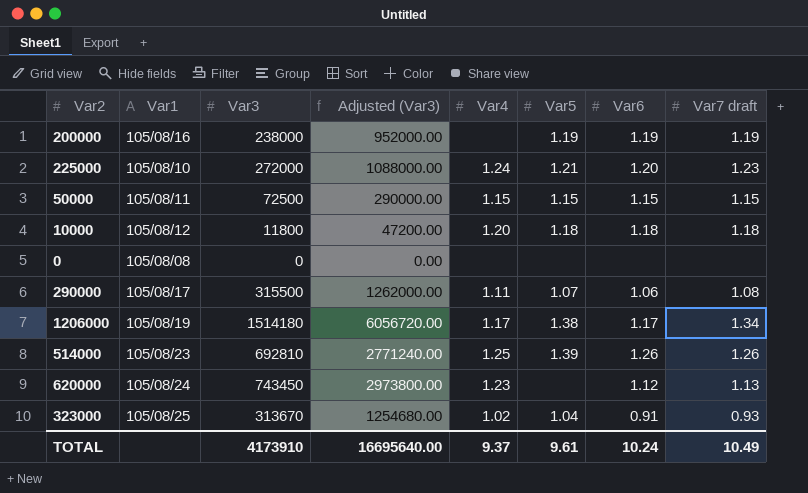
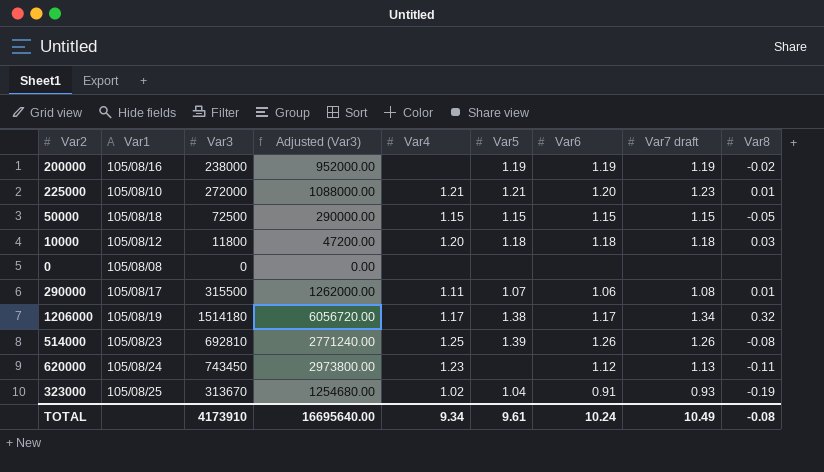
column Var8 | position: none -> 9
225000 | Var4: 1.24 -> 1.21
50000 | Var1: 105/08/11 -> 105/08/18
TOTAL | Var4: 9.37 -> 9.34

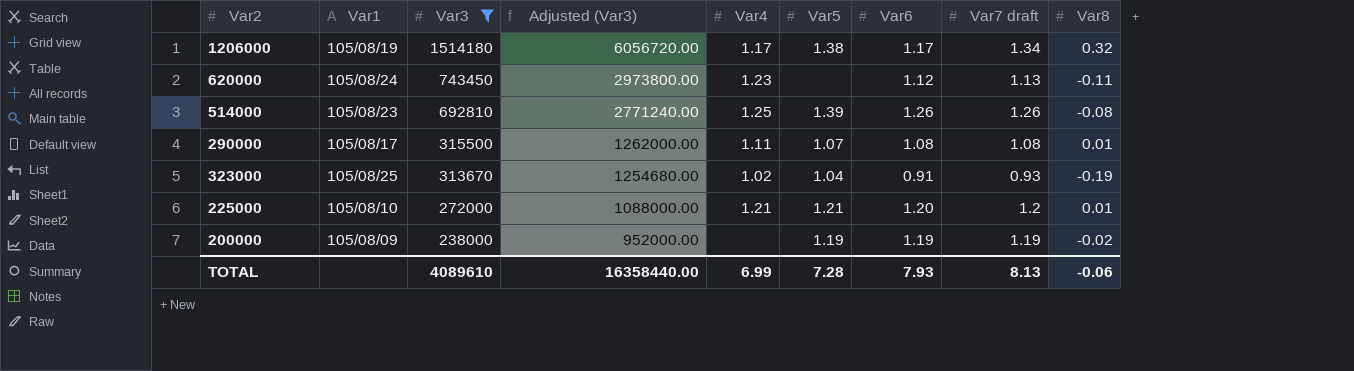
filter: none -> Var3 >= 238000
row order: none -> Var3 descending
290000 | Var6: 1.06 -> 1.08
225000 | Var7 draft: 1.23 -> 1.2
200000 | Var1: 105/08/16 -> 105/08/09
TOTAL | Var3: 4173910 -> 4089610
TOTAL | Adjusted (Var3): 16695640.00 -> 16358440.00
TOTAL | Var4: 9.34 -> 6.99
TOTAL | Var5: 9.61 -> 7.28
TOTAL | Var6: 10.24 -> 7.93
TOTAL | Var7 draft: 10.49 -> 8.13
TOTAL | Var8: -0.08 -> -0.06

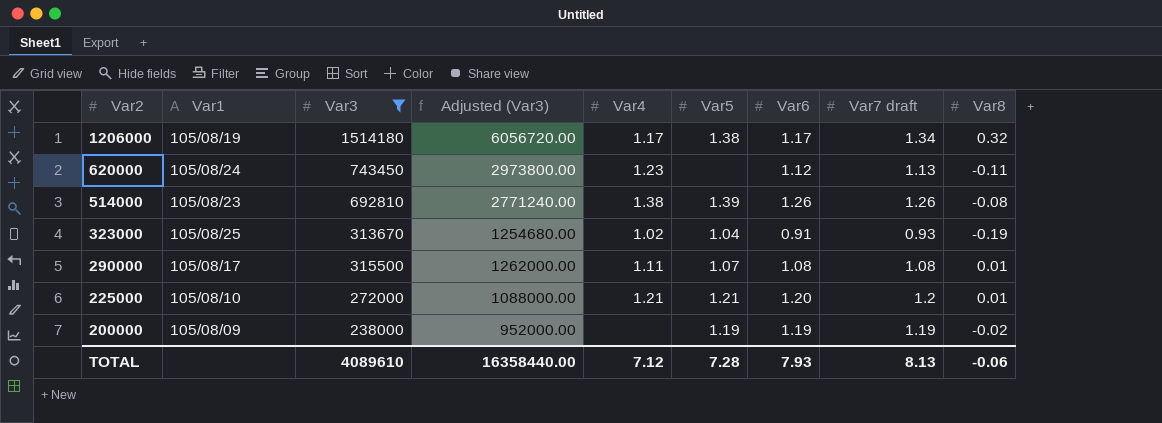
row order: Var3 descending -> Var2 descending
514000 | Var4: 1.25 -> 1.38
TOTAL | Var4: 6.99 -> 7.12

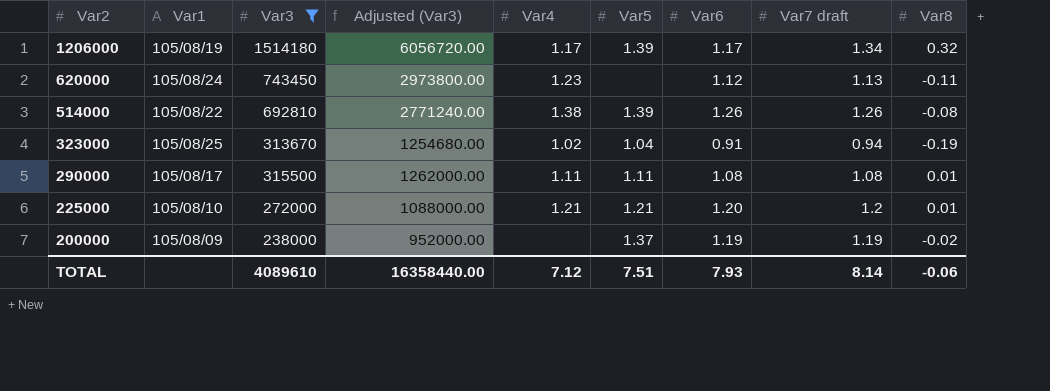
1206000 | Var5: 1.38 -> 1.39
514000 | Var1: 105/08/23 -> 105/08/22
323000 | Var7 draft: 0.93 -> 0.94
290000 | Var5: 1.07 -> 1.11
200000 | Var5: 1.19 -> 1.37
TOTAL | Var5: 7.28 -> 7.51
TOTAL | Var7 draft: 8.13 -> 8.14

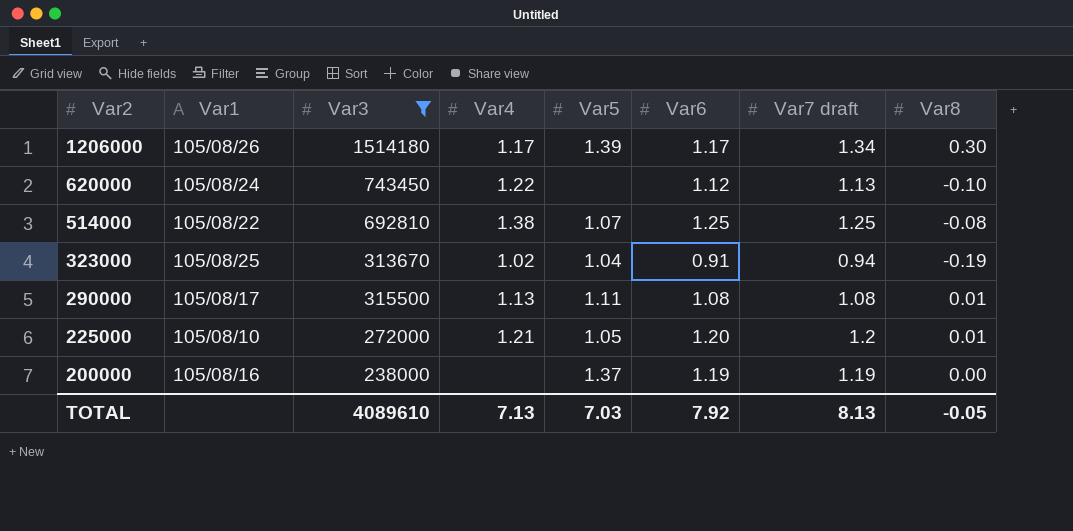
column Adjusted (Var3) | formula: [Var3] * 4 -> none
1206000 | Var1: 105/08/19 -> 105/08/26
1206000 | Var8: 0.32 -> 0.30
620000 | Var4: 1.23 -> 1.22
620000 | Var8: -0.11 -> -0.10
514000 | Var5: 1.39 -> 1.07
514000 | Var6: 1.26 -> 1.25
514000 | Var7 draft: 1.26 -> 1.25
290000 | Var4: 1.11 -> 1.13
225000 | Var5: 1.21 -> 1.05
200000 | Var1: 105/08/09 -> 105/08/16
200000 | Var8: -0.02 -> 0.00
TOTAL | Var4: 7.12 -> 7.13
TOTAL | Var5: 7.51 -> 7.03
TOTAL | Var6: 7.93 -> 7.92
TOTAL | Var7 draft: 8.14 -> 8.13
TOTAL | Var8: -0.06 -> -0.05

